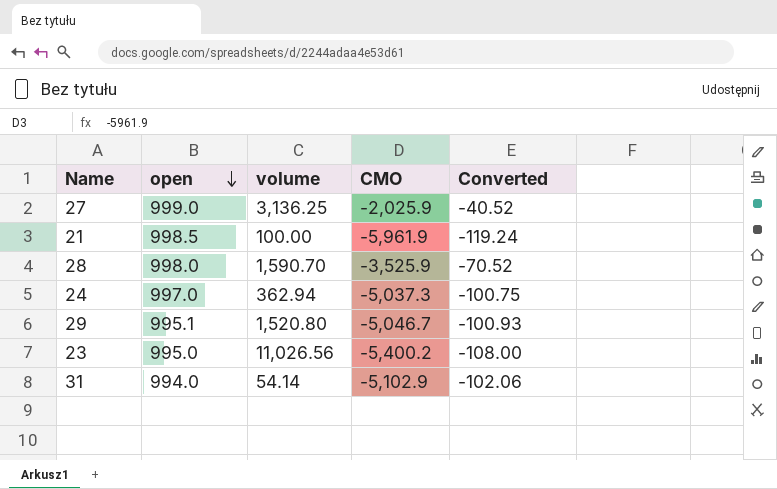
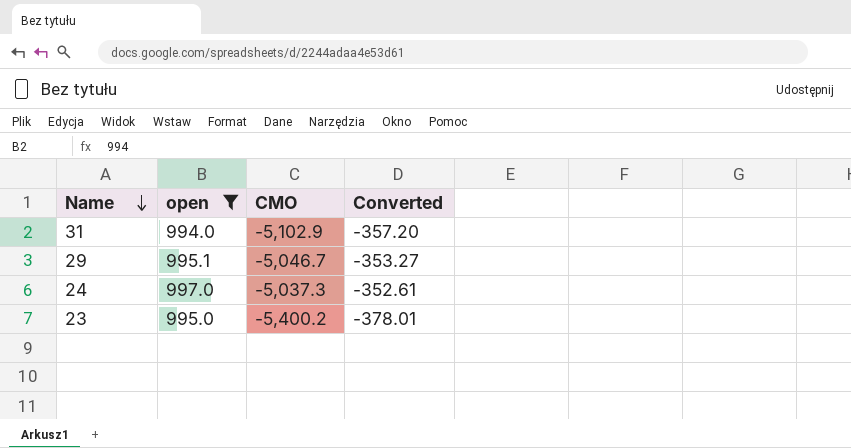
filter: none -> open <= 997.0
row order: open descending -> Name descending
column volume | position: 3 -> none
column Converted | formula: [CMO] * 0.02 -> [CMO] * 0.07

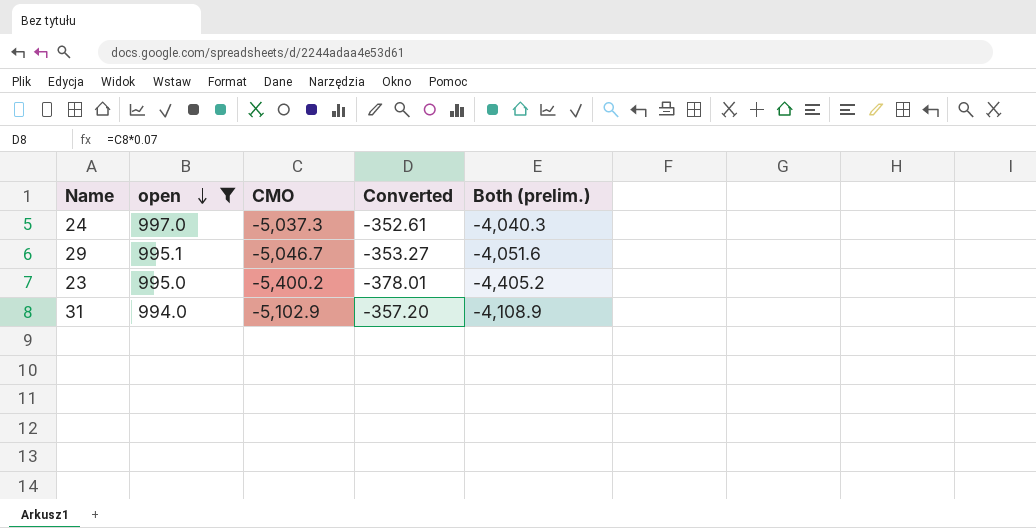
row order: Name descending -> open descending
column Both (prelim.) | formula: none -> [open] + [CMO]

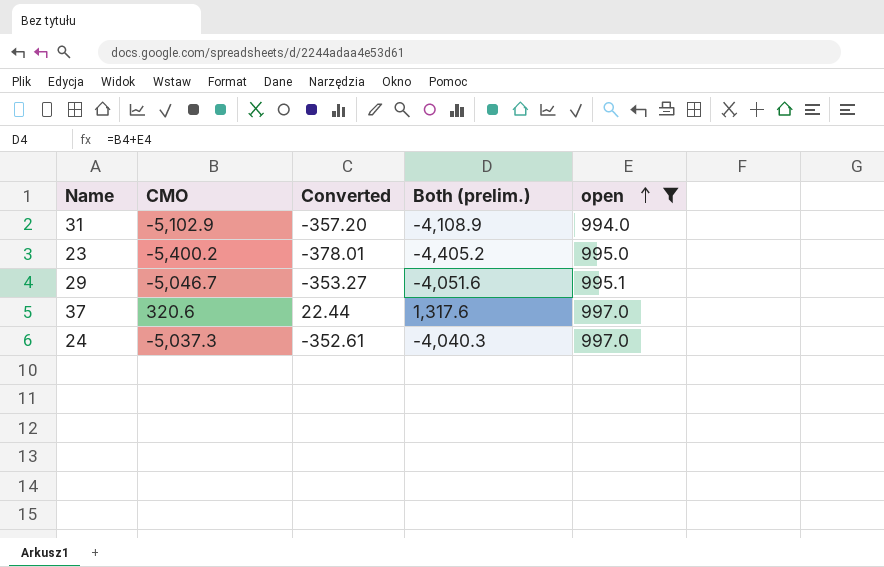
row order: open descending -> open ascending
column open | position: 2 -> 5
row 37: none -> 320.6 | 22.44 | 1,317.6 | 997.0

